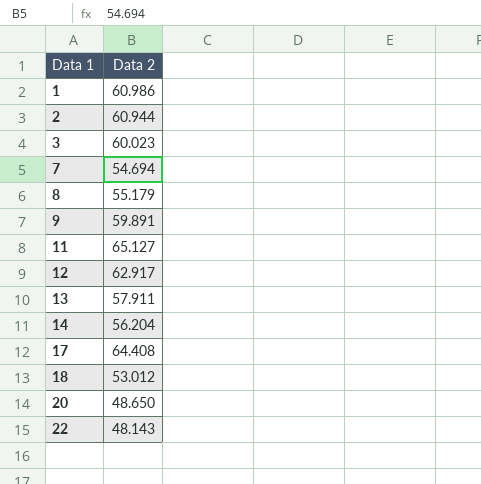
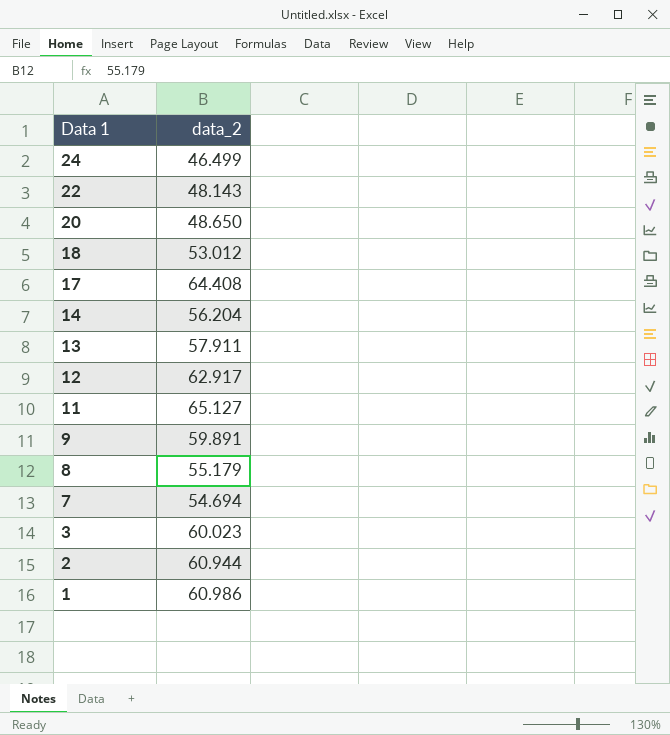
row order: Data 1 ascending -> Data 1 descending
column name: Data 2 -> data_2
row 24: none -> 46.499

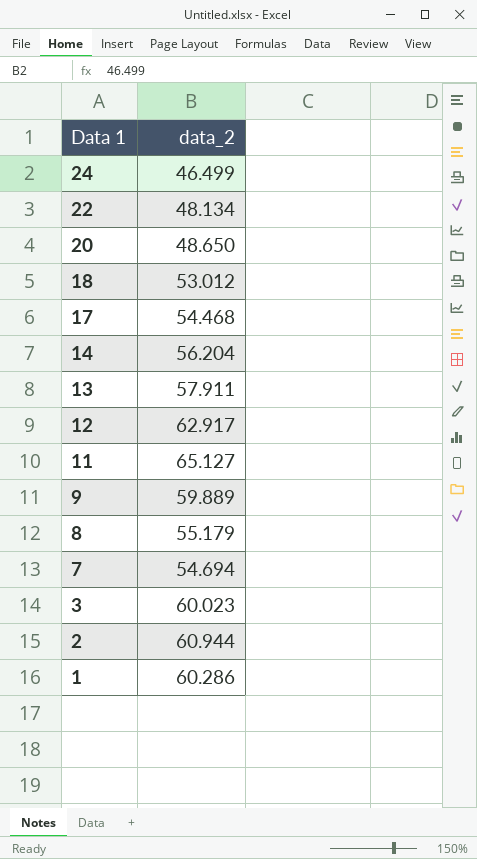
22 | data_2: 48.143 -> 48.134
17 | data_2: 64.408 -> 54.468
9 | data_2: 59.891 -> 59.889
1 | data_2: 60.986 -> 60.286

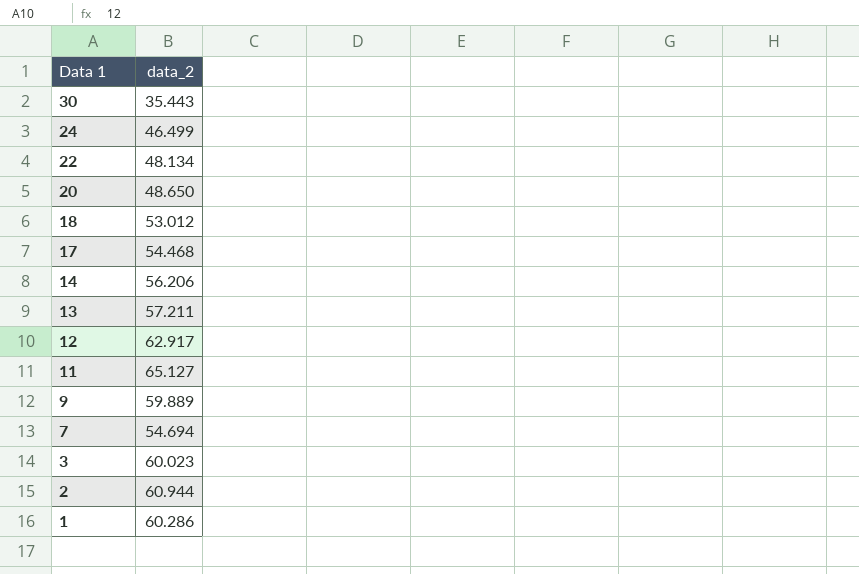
row 8: 55.179 -> none
row 30: none -> 35.443
14 | data_2: 56.204 -> 56.206
13 | data_2: 57.911 -> 57.211

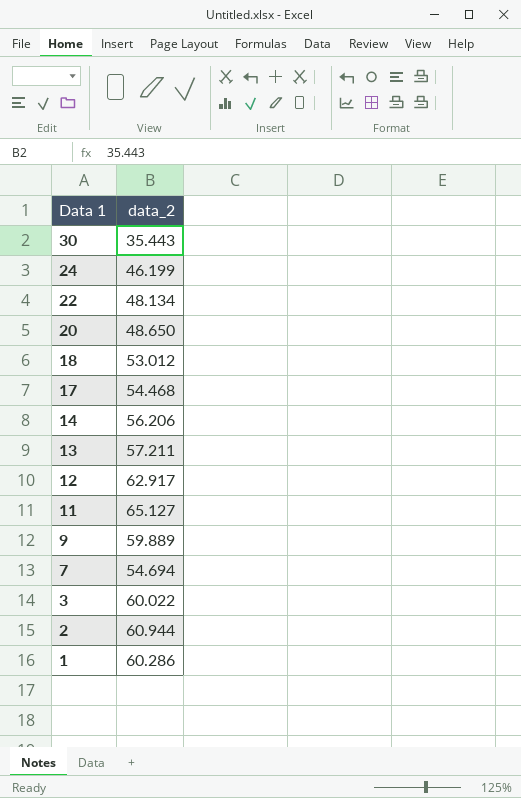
24 | data_2: 46.499 -> 46.199
3 | data_2: 60.023 -> 60.022

